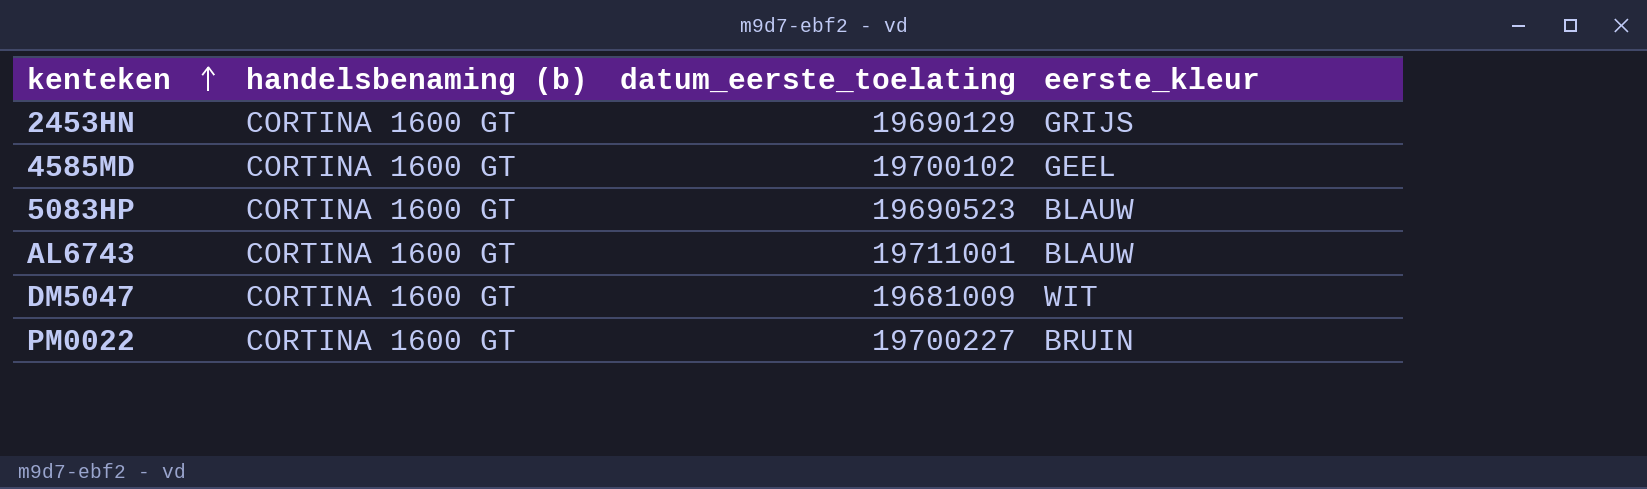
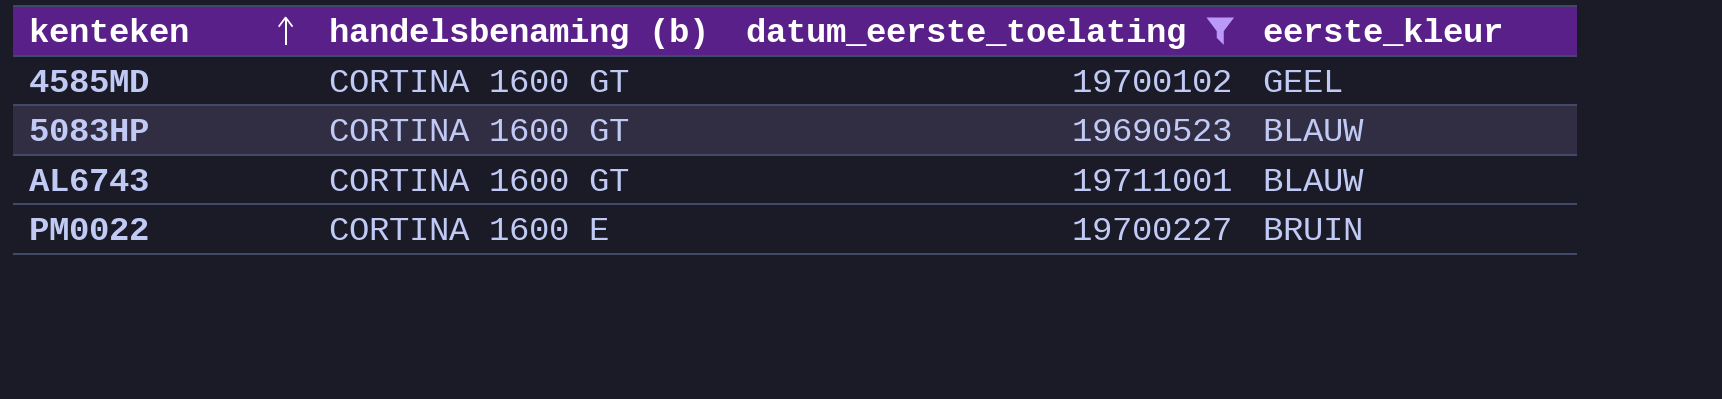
filter: none -> datum_eerste_toelating >= 19690523
PM0022 | handelsbenaming (b): CORTINA 1600 GT -> CORTINA 1600 E

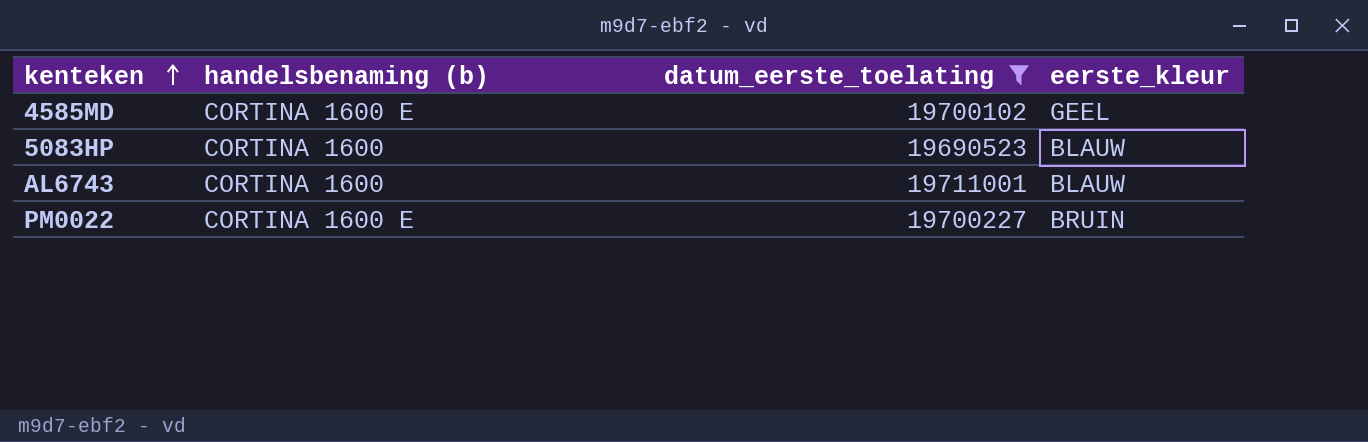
4585MD | handelsbenaming (b): CORTINA 1600 GT -> CORTINA 1600 E
5083HP | handelsbenaming (b): CORTINA 1600 GT -> CORTINA 1600
AL6743 | handelsbenaming (b): CORTINA 1600 GT -> CORTINA 1600

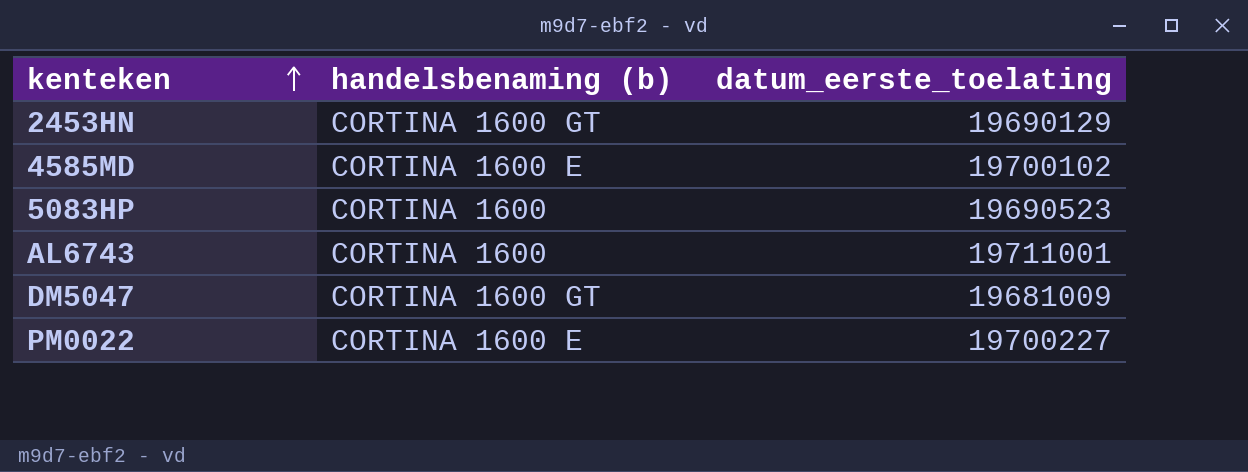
filter: datum_eerste_toelating >= 19690523 -> none
column eerste_kleur | position: 4 -> none

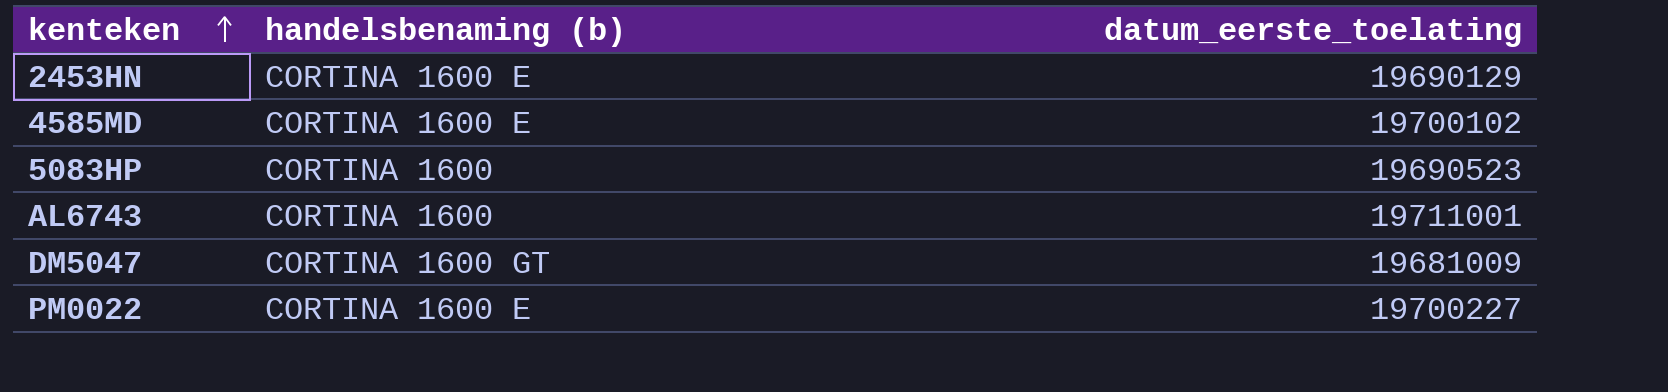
2453HN | handelsbenaming (b): CORTINA 1600 GT -> CORTINA 1600 E

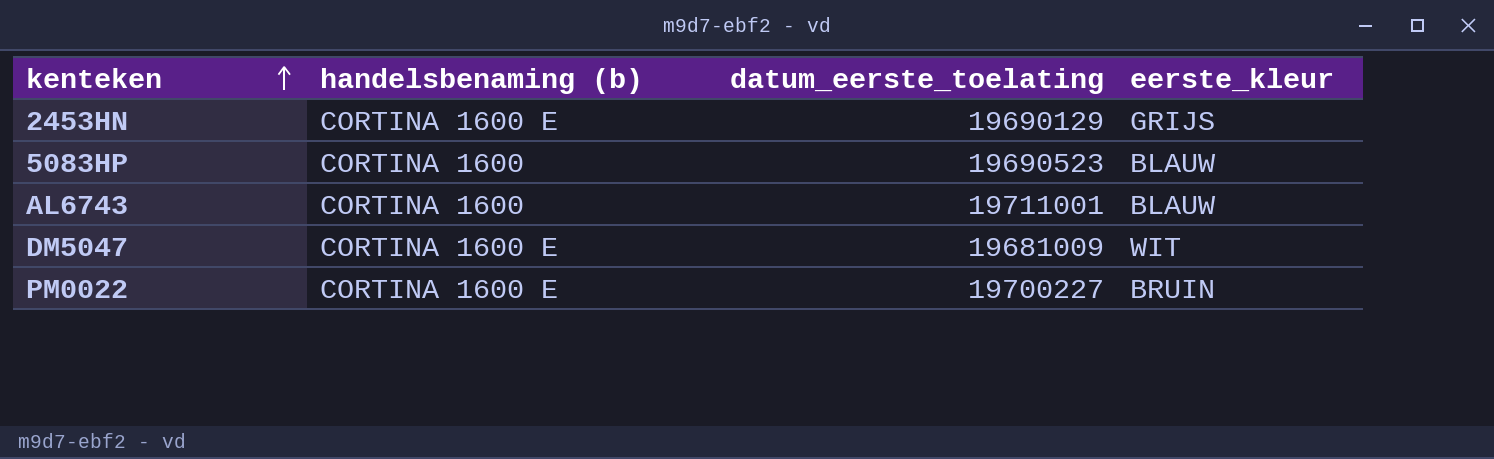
column eerste_kleur | position: none -> 4
row 4585MD: CORTINA 1600 E | 19700102 -> none
DM5047 | handelsbenaming (b): CORTINA 1600 GT -> CORTINA 1600 E

